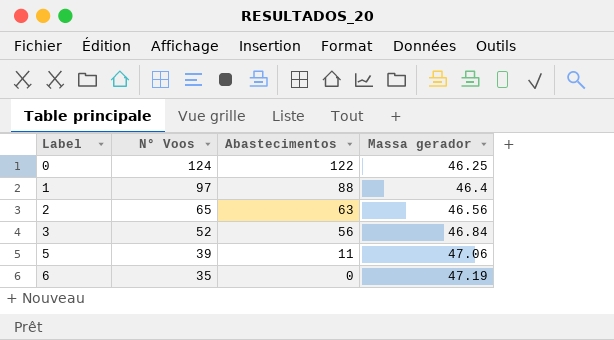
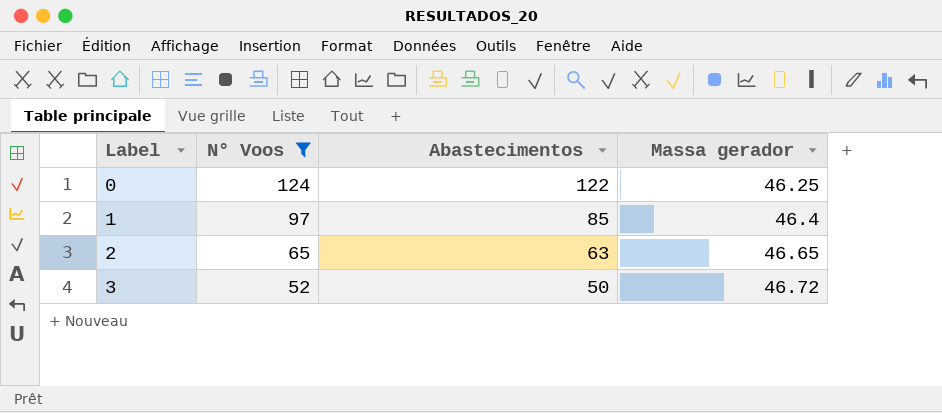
filter: none -> N° Voos >= 52
1 | Abastecimentos: 88 -> 85
2 | Massa gerador: 46.56 -> 46.65
3 | Abastecimentos: 56 -> 50
3 | Massa gerador: 46.84 -> 46.72

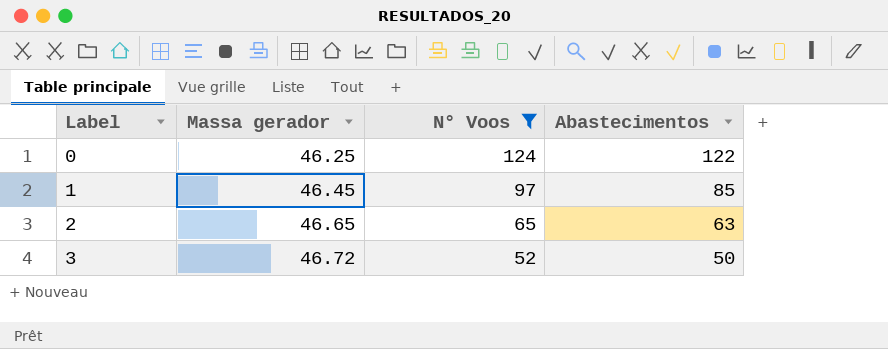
column Massa gerador | position: 4 -> 2
1 | Massa gerador: 46.4 -> 46.45

